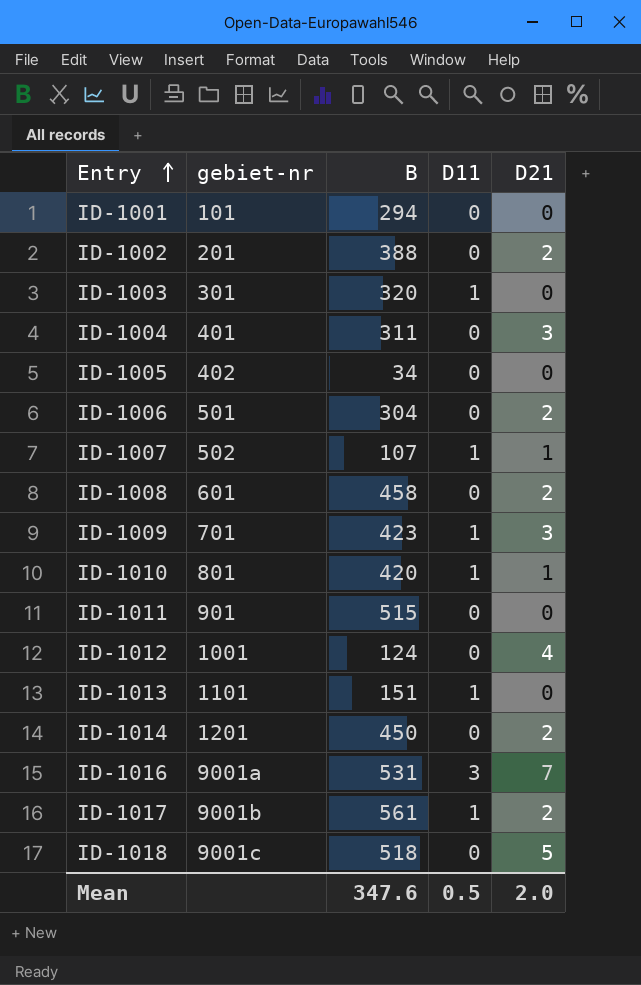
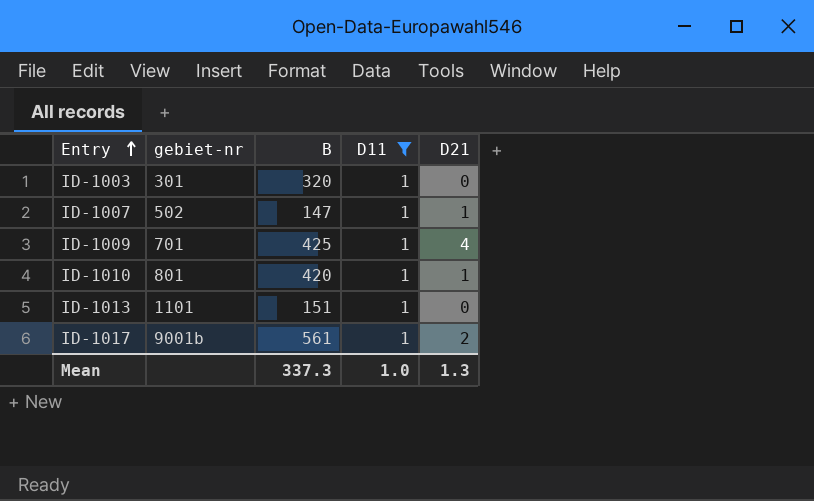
filter: none -> D11 = 1
ID-1007 | B: 107 -> 147
ID-1009 | B: 423 -> 425
ID-1009 | D21: 3 -> 4
Mean | B: 347.6 -> 337.3
Mean | D11: 0.5 -> 1.0
Mean | D21: 2.0 -> 1.3

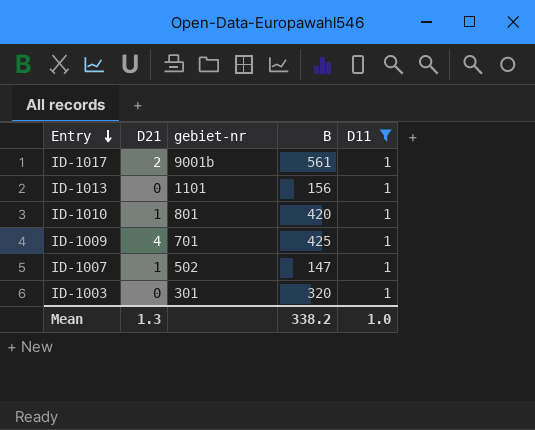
row order: Entry ascending -> Entry descending
column D21 | position: 5 -> 2
ID-1013 | B: 151 -> 156
Mean | B: 337.3 -> 338.2

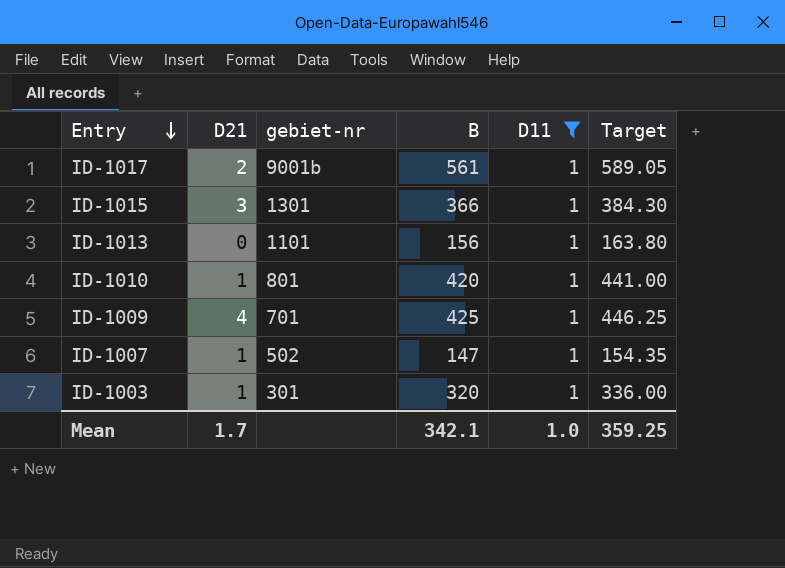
column Target | formula: none -> [B] * 1.05
row ID-1015: none -> 3 | 1301 | 366 | 1 | 384.30
ID-1003 | D21: 0 -> 1
Mean | D21: 1.3 -> 1.7
Mean | B: 338.2 -> 342.1

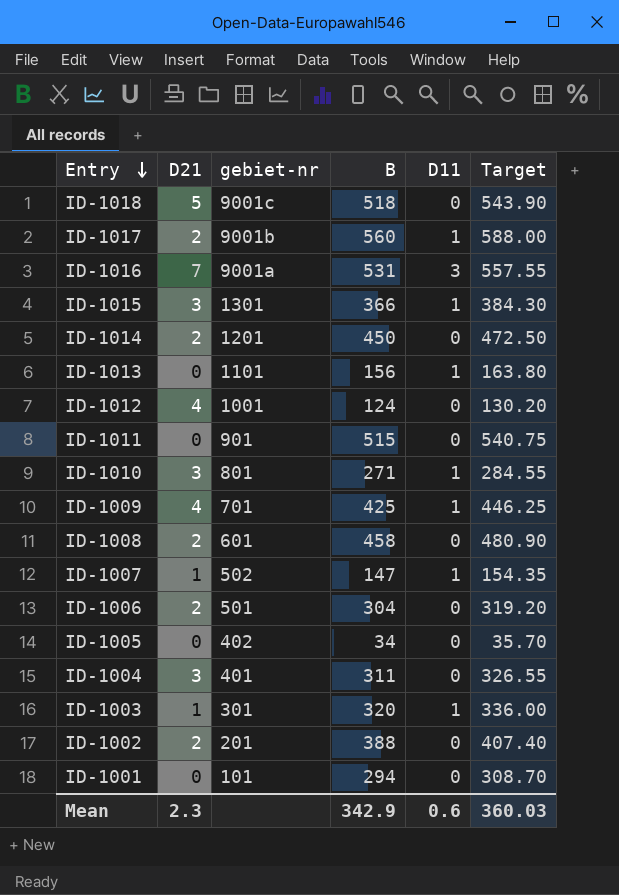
filter: D11 = 1 -> none
ID-1017 | B: 561 -> 560
ID-1017 | Target: 589.05 -> 588.00
ID-1010 | D21: 1 -> 3
ID-1010 | B: 420 -> 271
ID-1010 | Target: 441.00 -> 284.55
Mean | D21: 1.7 -> 2.3
Mean | B: 342.1 -> 342.9
Mean | D11: 1.0 -> 0.6
Mean | Target: 359.25 -> 360.03

